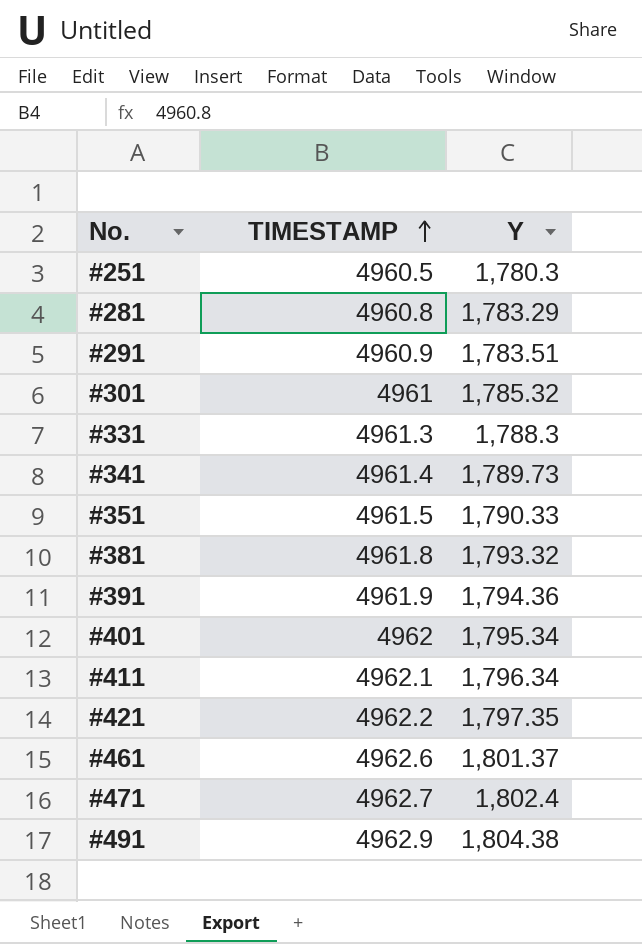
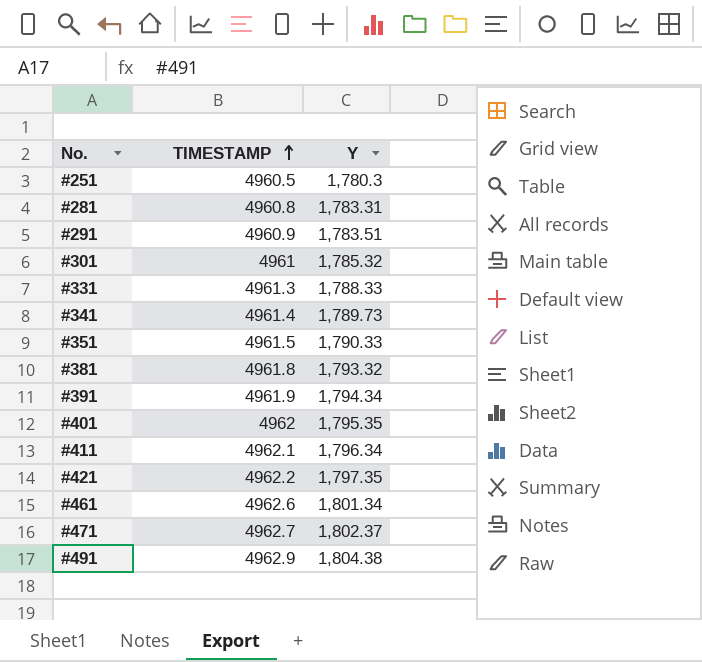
#281 | Y: 1,783.29 -> 1,783.31
#331 | Y: 1,788.3 -> 1,788.33
#391 | Y: 1,794.36 -> 1,794.34
#401 | Y: 1,795.34 -> 1,795.35
#461 | Y: 1,801.37 -> 1,801.34
#471 | Y: 1,802.4 -> 1,802.37

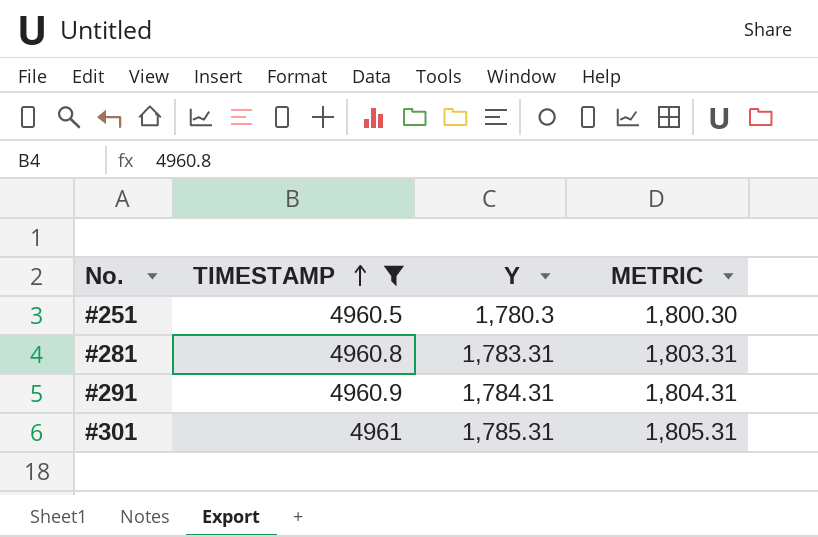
filter: none -> TIMESTAMP <= 4961
column METRIC | formula: none -> [Y] + 20
#291 | Y: 1,783.51 -> 1,784.31
#301 | Y: 1,785.32 -> 1,785.31

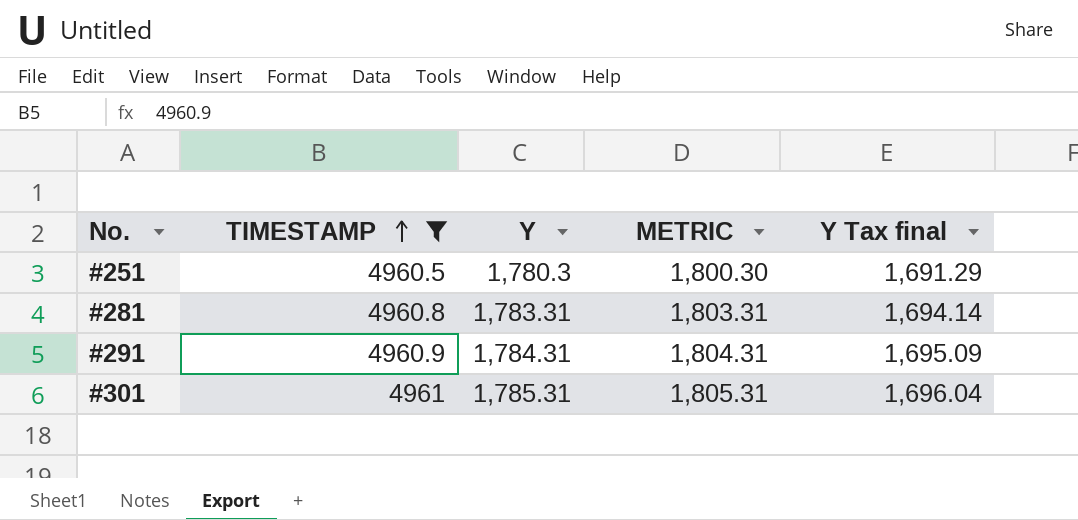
column Y Tax final | formula: none -> [Y] * 0.95

